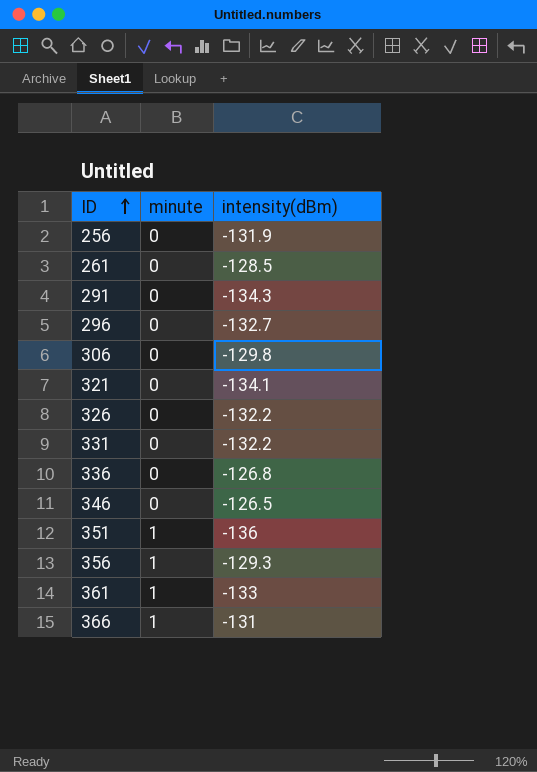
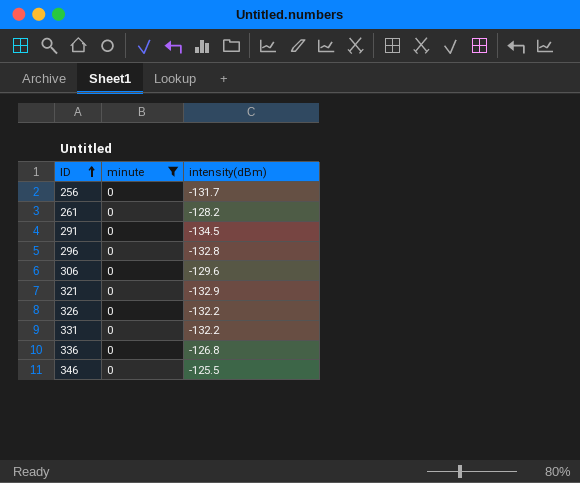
filter: none -> minute = 0
256 | intensity(dBm): -131.9 -> -131.7
261 | intensity(dBm): -128.5 -> -128.2
291 | intensity(dBm): -134.3 -> -134.5
296 | intensity(dBm): -132.7 -> -132.8
306 | intensity(dBm): -129.8 -> -129.6
321 | intensity(dBm): -134.1 -> -132.9
346 | intensity(dBm): -126.5 -> -125.5

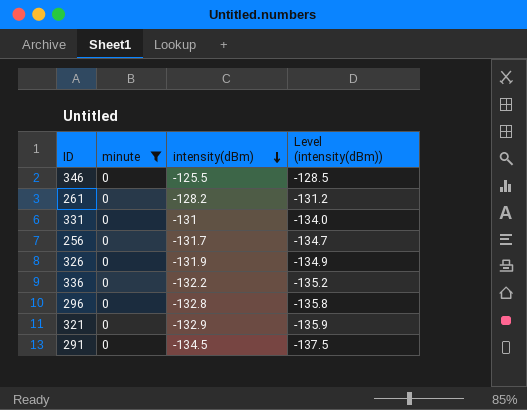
row order: ID ascending -> intensity(dBm) descending
column Level (intensity(dBm)) | formula: none -> [intensity(dBm)] - 3
row 306: 0 | -129.6 -> none
331 | intensity(dBm): -132.2 -> -131
326 | intensity(dBm): -132.2 -> -131.9
336 | intensity(dBm): -126.8 -> -132.2

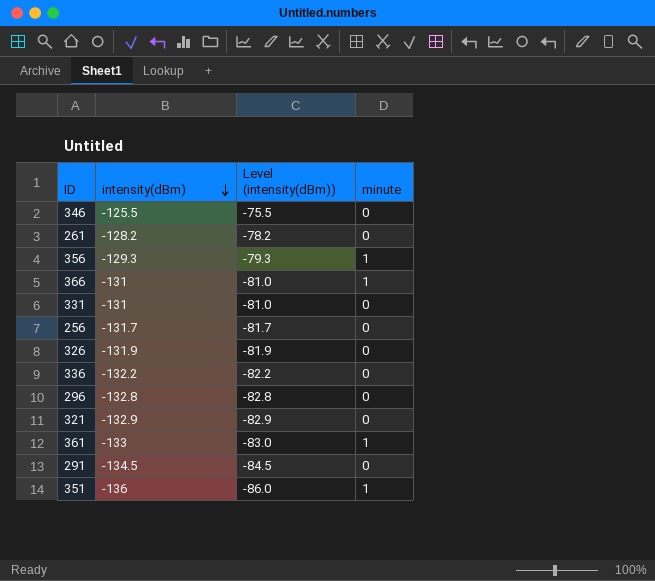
filter: minute = 0 -> none
column Level (intensity(dBm)) | formula: [intensity(dBm)] - 3 -> [intensity(dBm)] + 50
column minute | position: 2 -> 4

